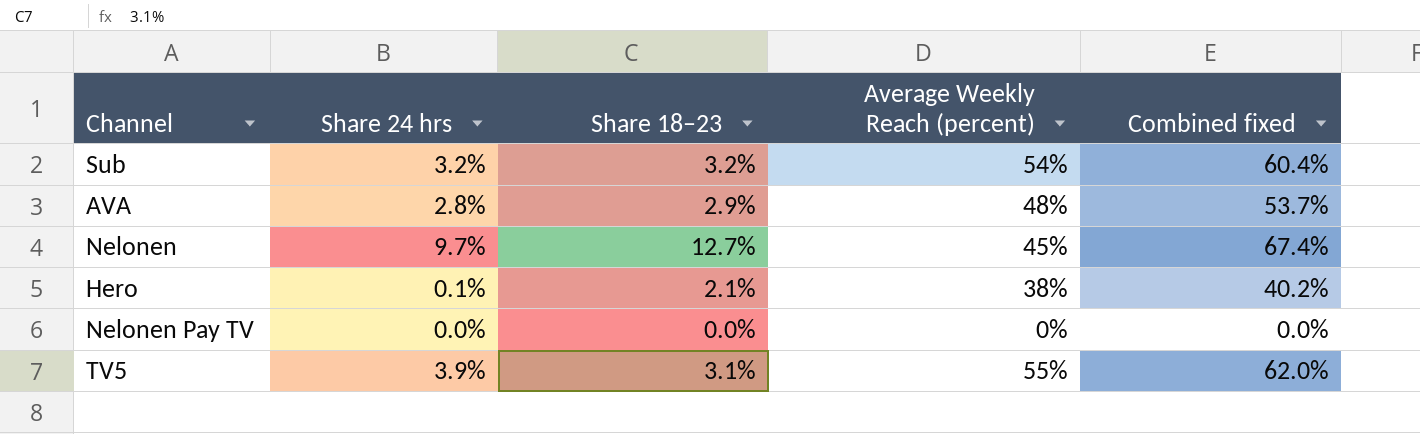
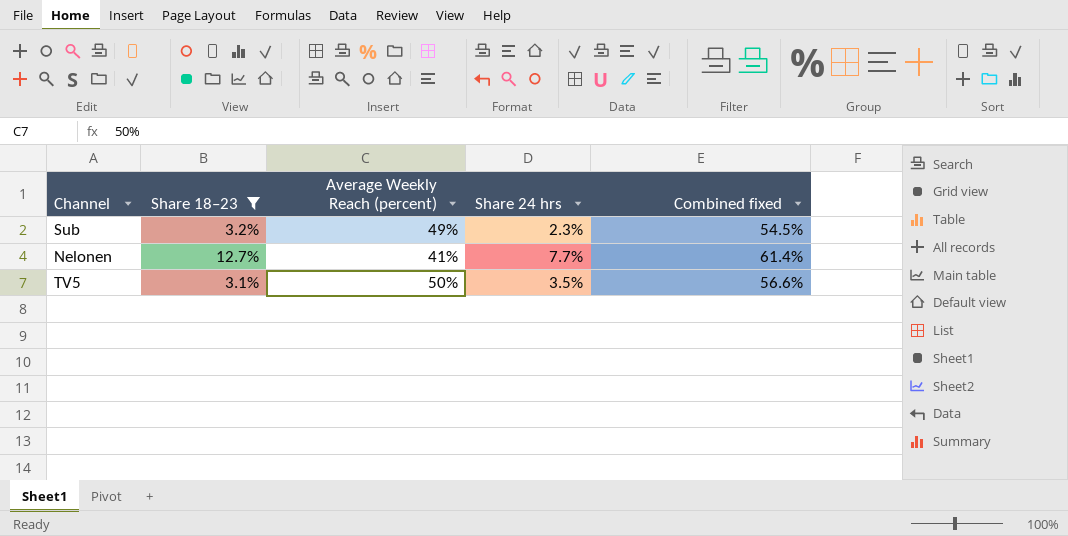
filter: none -> Share 18–23 >= 3.1%
column Share 24 hrs | position: 2 -> 4
Sub | Average Weekly Reach (percent): 54% -> 49%
Sub | Share 24 hrs: 3.2% -> 2.3%
Sub | Combined fixed: 60.4% -> 54.5%
Nelonen | Average Weekly Reach (percent): 45% -> 41%
Nelonen | Share 24 hrs: 9.7% -> 7.7%
Nelonen | Combined fixed: 67.4% -> 61.4%
TV5 | Average Weekly Reach (percent): 55% -> 50%
TV5 | Share 24 hrs: 3.9% -> 3.5%
TV5 | Combined fixed: 62.0% -> 56.6%

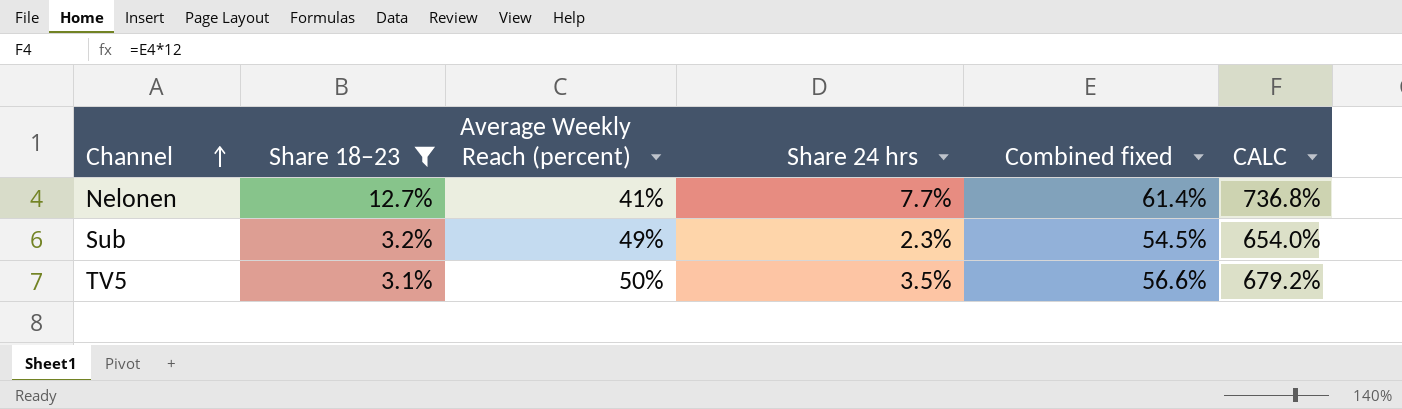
row order: none -> Channel ascending
column CALC | formula: none -> [Combined fixed] * 12

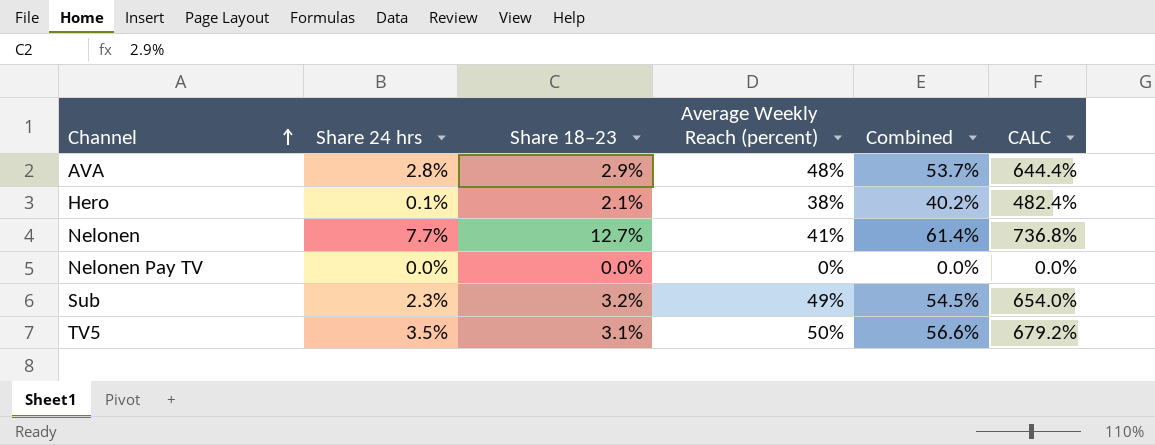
filter: Share 18–23 >= 3.1% -> none
column Share 24 hrs | position: 4 -> 2
column name: Combined fixed -> Combined

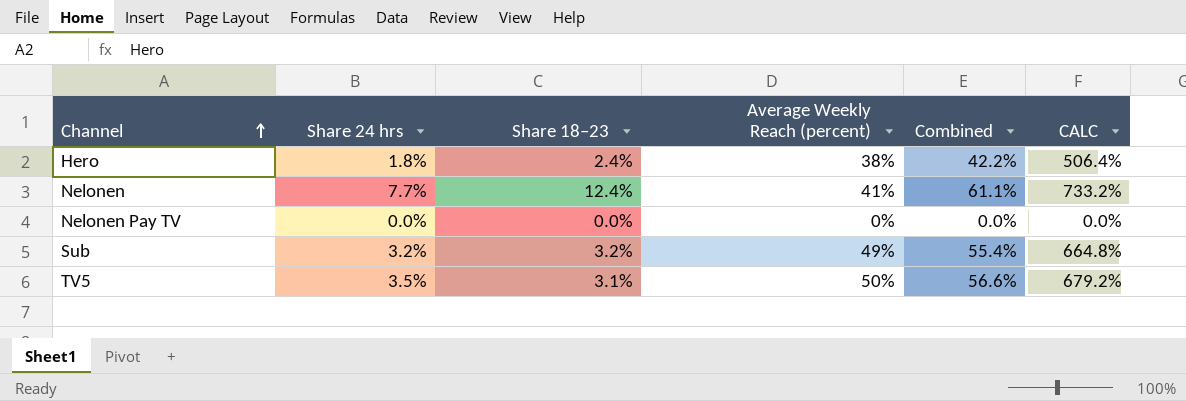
row AVA: 2.8% | 2.9% | 48% | 53.7% | 644.4% -> none
Hero | Share 24 hrs: 0.1% -> 1.8%
Hero | Share 18–23: 2.1% -> 2.4%
Hero | Combined: 40.2% -> 42.2%
Hero | CALC: 482.4% -> 506.4%
Nelonen | Share 18–23: 12.7% -> 12.4%
Nelonen | Combined: 61.4% -> 61.1%
Nelonen | CALC: 736.8% -> 733.2%
Sub | Share 24 hrs: 2.3% -> 3.2%
Sub | Combined: 54.5% -> 55.4%
Sub | CALC: 654.0% -> 664.8%

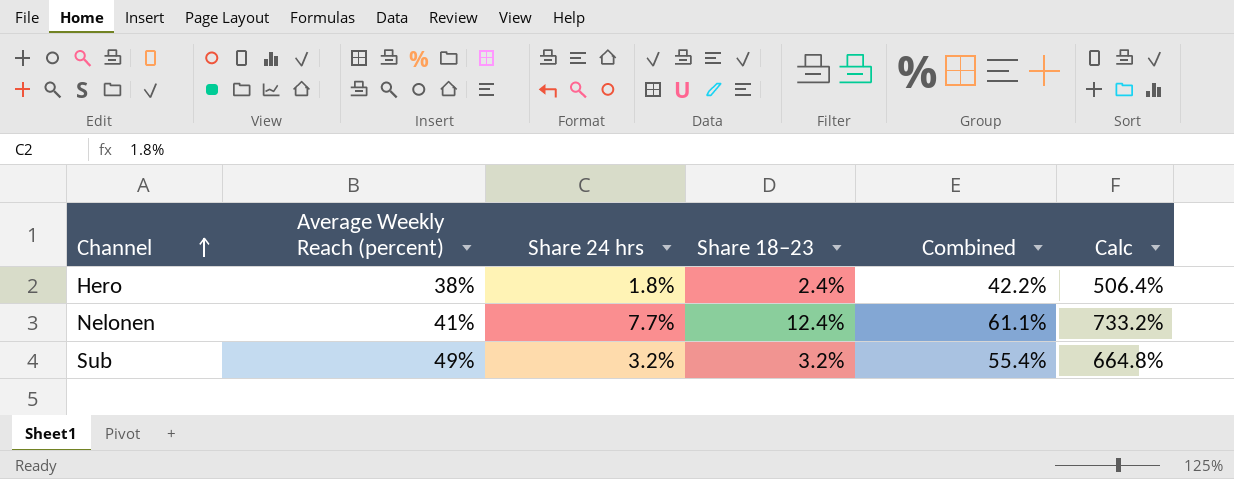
column Average Weekly Reach (percent) | position: 4 -> 2
column name: CALC -> Calc
row Nelonen Pay TV: 0.0% | 0.0% | 0% | 0.0% | 0.0% -> none
row TV5: 3.5% | 3.1% | 50% | 56.6% | 679.2% -> none

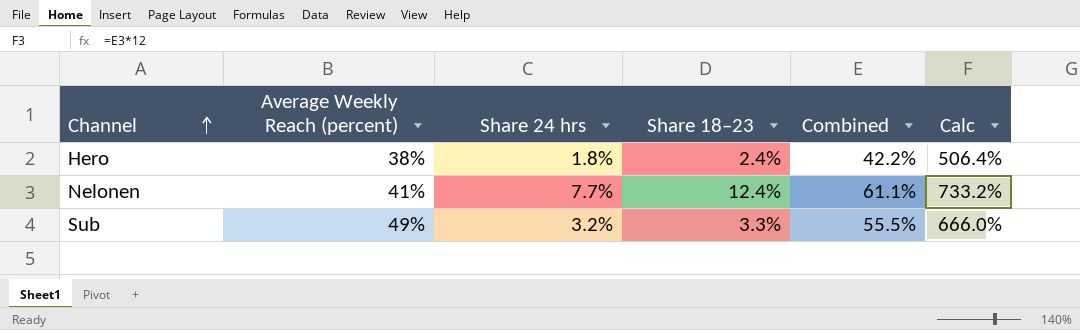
Sub | Share 18–23: 3.2% -> 3.3%
Sub | Combined: 55.4% -> 55.5%
Sub | Calc: 664.8% -> 666.0%

